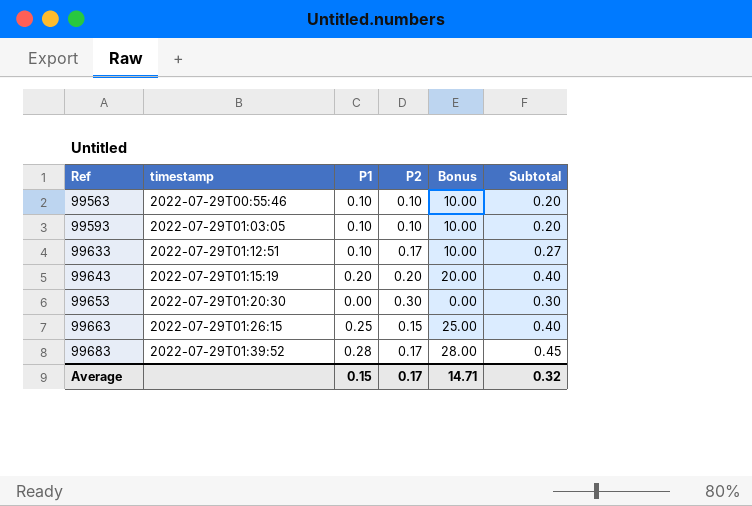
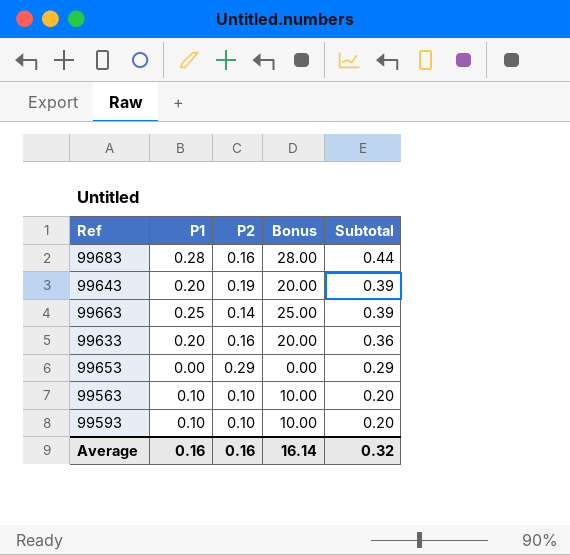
row order: Ref ascending -> Subtotal descending
column timestamp | position: 2 -> none
99683 | P2: 0.17 -> 0.16
99683 | Subtotal: 0.45 -> 0.44
99643 | P2: 0.20 -> 0.19
99643 | Subtotal: 0.40 -> 0.39
99663 | P2: 0.15 -> 0.14
99663 | Subtotal: 0.40 -> 0.39
99633 | P1: 0.10 -> 0.20
99633 | P2: 0.17 -> 0.16
99633 | Bonus: 10.00 -> 20.00
99633 | Subtotal: 0.27 -> 0.36
99653 | P2: 0.30 -> 0.29
99653 | Subtotal: 0.30 -> 0.29
Average | P1: 0.15 -> 0.16
Average | P2: 0.17 -> 0.16
Average | Bonus: 14.71 -> 16.14

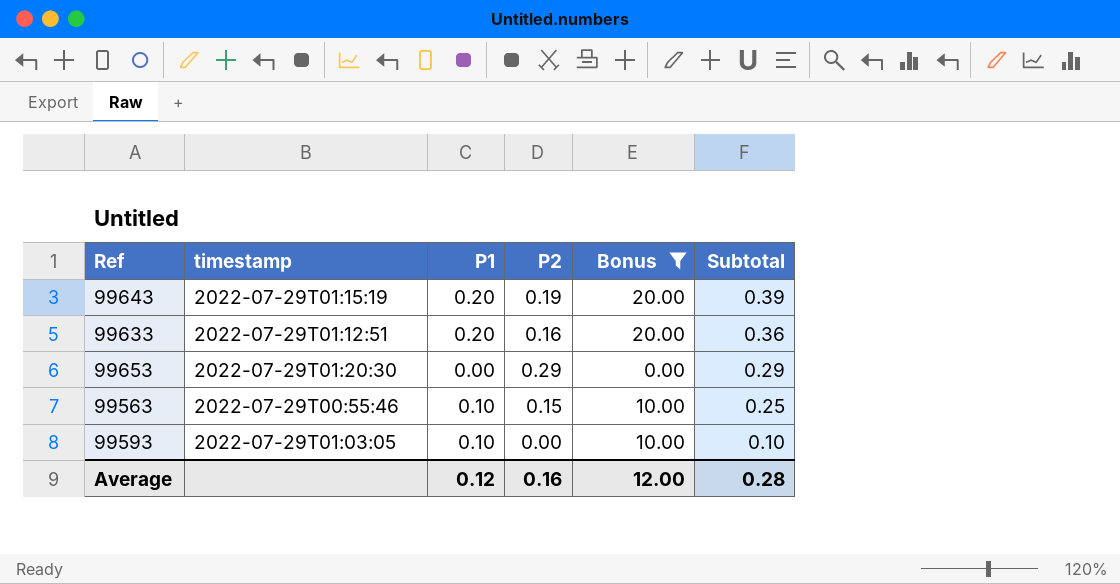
filter: none -> Bonus <= 20.00
column timestamp | position: none -> 2
99563 | P2: 0.10 -> 0.15
99563 | Subtotal: 0.20 -> 0.25
99593 | P2: 0.10 -> 0.00
99593 | Subtotal: 0.20 -> 0.10
Average | P1: 0.16 -> 0.12
Average | Bonus: 16.14 -> 12.00
Average | Subtotal: 0.32 -> 0.28

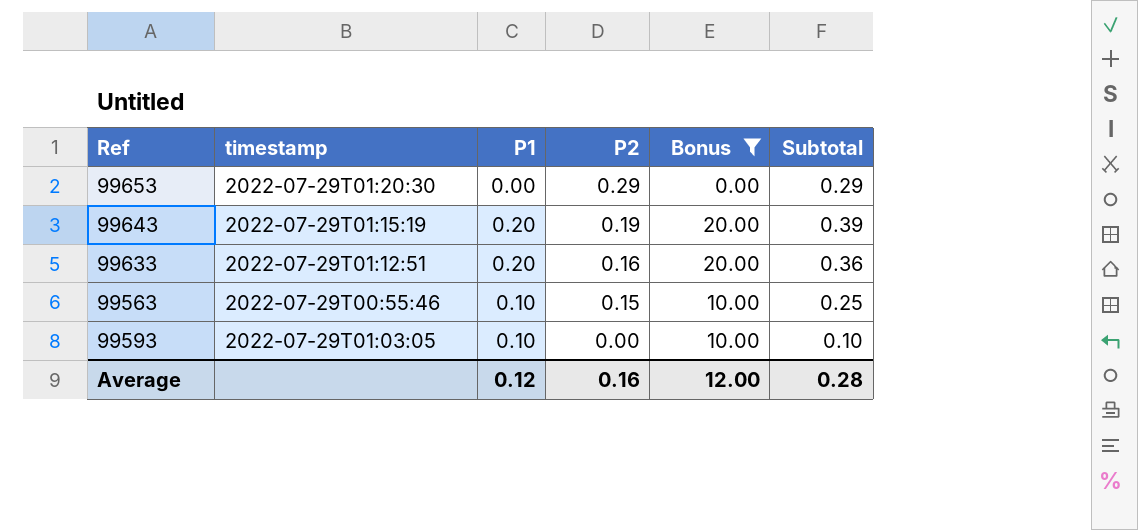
row order: Subtotal descending -> P2 descending

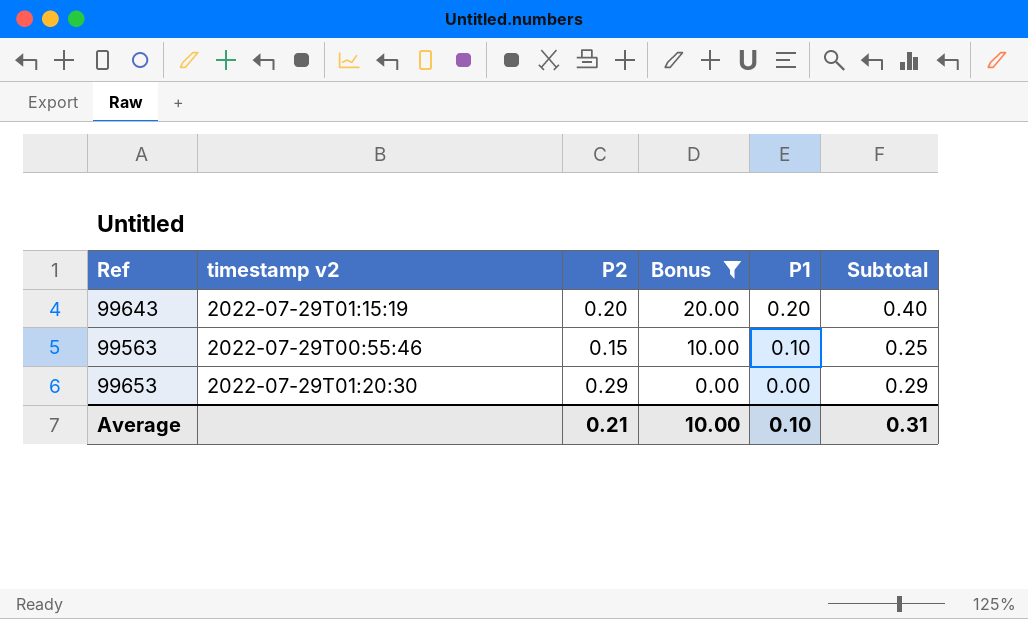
row order: P2 descending -> Bonus descending
column name: timestamp -> timestamp v2
column P1 | position: 3 -> 5
row 99633: 2022-07-29T01:12:51 | 0.20 | 0.16 | 20.00 | 0.36 -> none
row 99593: 2022-07-29T01:03:05 | 0.10 | 0.00 | 10.00 | 0.10 -> none
99643 | P2: 0.19 -> 0.20
99643 | Subtotal: 0.39 -> 0.40
Average | P2: 0.16 -> 0.21
Average | Bonus: 12.00 -> 10.00
Average | P1: 0.12 -> 0.10
Average | Subtotal: 0.28 -> 0.31

